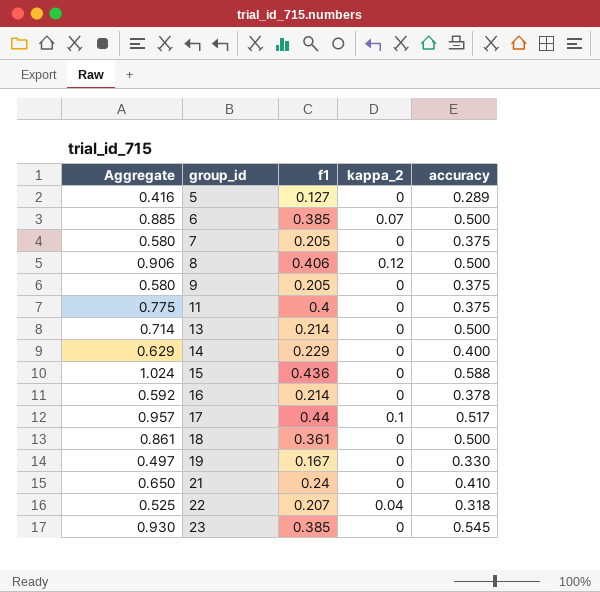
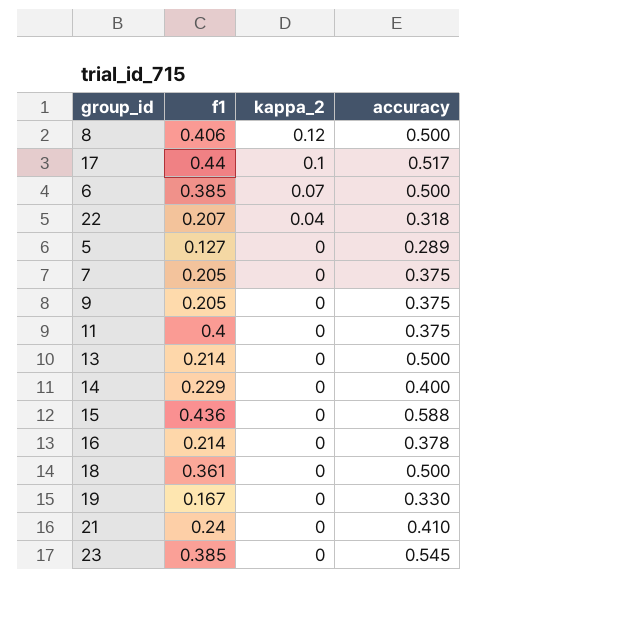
row order: group_id ascending -> kappa_2 descending
column Aggregate | formula: [f1] + [accuracy] -> none

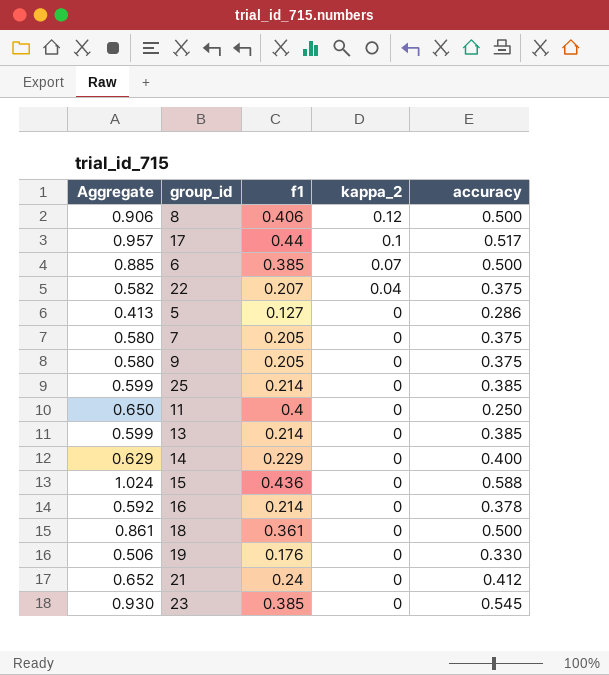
column Aggregate | formula: none -> [f1] + [accuracy]
22 | accuracy: 0.318 -> 0.375
5 | accuracy: 0.289 -> 0.286
row 25: none -> 0.599 | 0.214 | 0 | 0.385
11 | accuracy: 0.375 -> 0.250
13 | accuracy: 0.500 -> 0.385
19 | f1: 0.167 -> 0.176
21 | accuracy: 0.410 -> 0.412

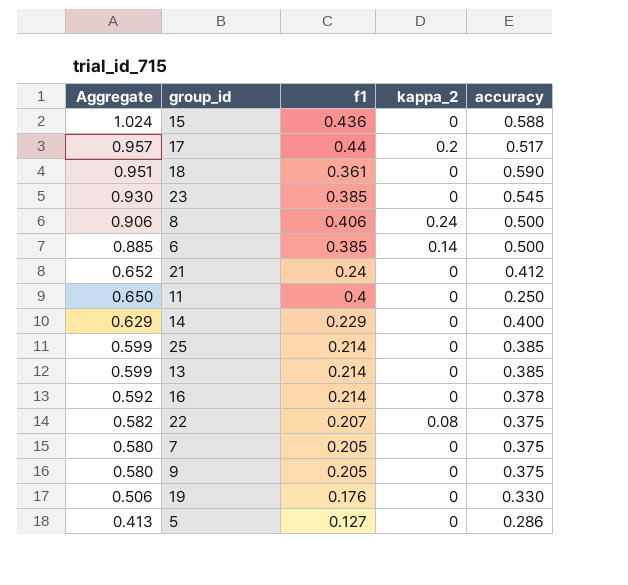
row order: kappa_2 descending -> Aggregate descending
17 | kappa_2: 0.1 -> 0.2
18 | Aggregate: 0.861 -> 0.951
18 | accuracy: 0.500 -> 0.590
8 | kappa_2: 0.12 -> 0.24
6 | kappa_2: 0.07 -> 0.14
22 | kappa_2: 0.04 -> 0.08

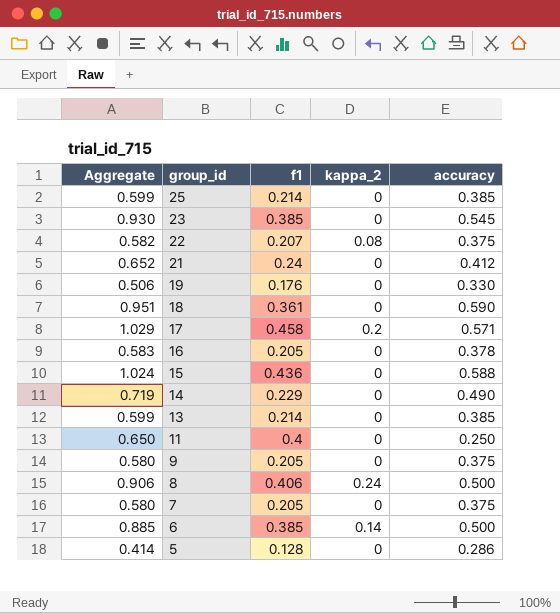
row order: Aggregate descending -> group_id descending
17 | Aggregate: 0.957 -> 1.029
17 | f1: 0.44 -> 0.458
17 | accuracy: 0.517 -> 0.571
16 | Aggregate: 0.592 -> 0.583
16 | f1: 0.214 -> 0.205
14 | Aggregate: 0.629 -> 0.719
14 | accuracy: 0.400 -> 0.490
5 | Aggregate: 0.413 -> 0.414
5 | f1: 0.127 -> 0.128

